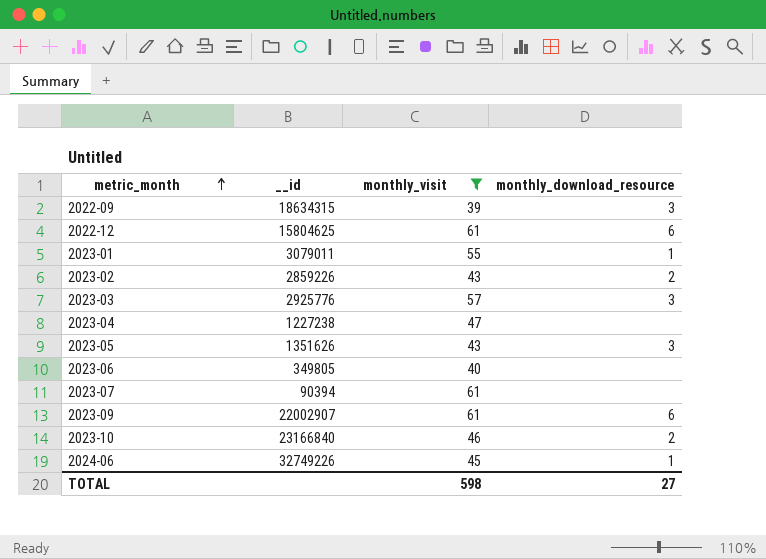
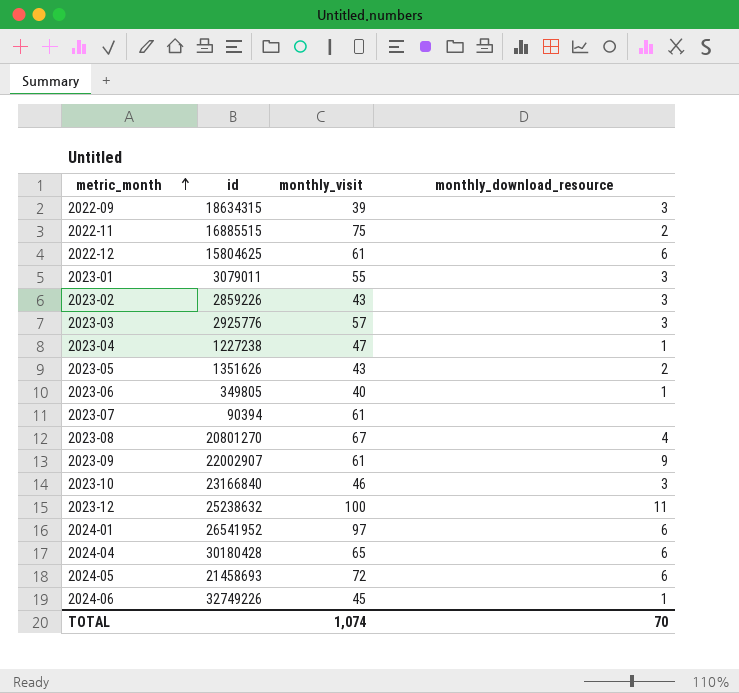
filter: monthly_visit <= 61 -> none
column name: __id -> id
2023-01 | monthly_download_resource: 1 -> 3
2023-02 | monthly_download_resource: 2 -> 3
2023-04 | monthly_download_resource: none -> 1
2023-05 | monthly_download_resource: 3 -> 2
2023-06 | monthly_download_resource: none -> 1
2023-09 | monthly_download_resource: 6 -> 9
2023-10 | monthly_download_resource: 2 -> 3
TOTAL | monthly_visit: 598 -> 1,074
TOTAL | monthly_download_resource: 27 -> 70

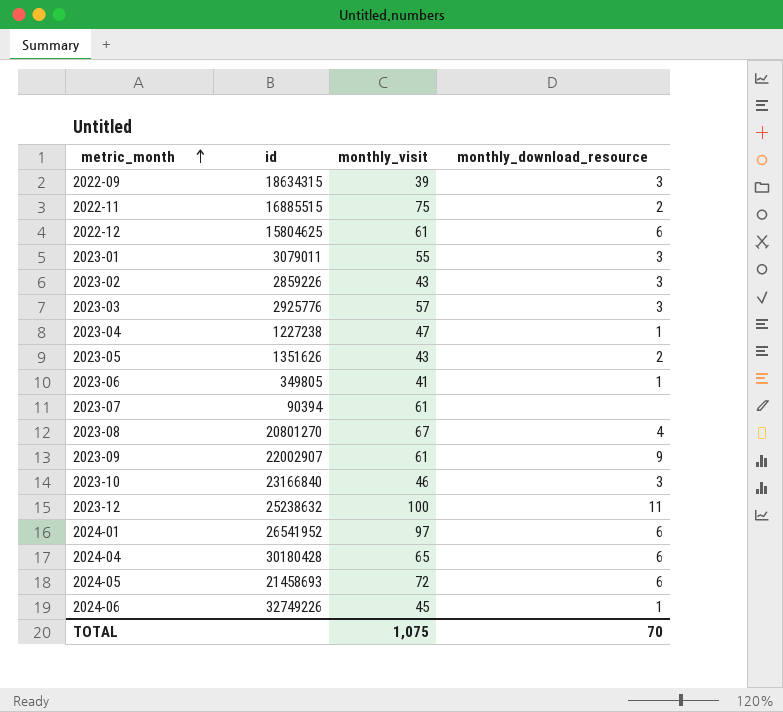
2023-06 | monthly_visit: 40 -> 41
TOTAL | monthly_visit: 1,074 -> 1,075

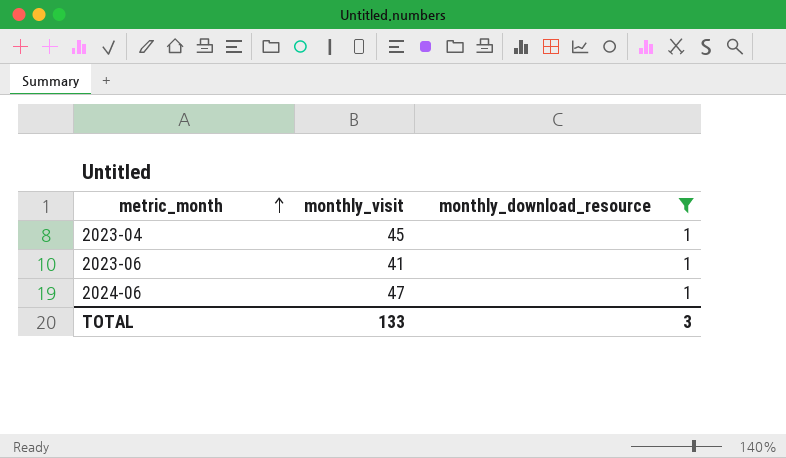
filter: none -> monthly_download_resource = 1
column id | position: 2 -> none
2023-04 | monthly_visit: 47 -> 45
2024-06 | monthly_visit: 45 -> 47
TOTAL | monthly_visit: 1,075 -> 133
TOTAL | monthly_download_resource: 70 -> 3

